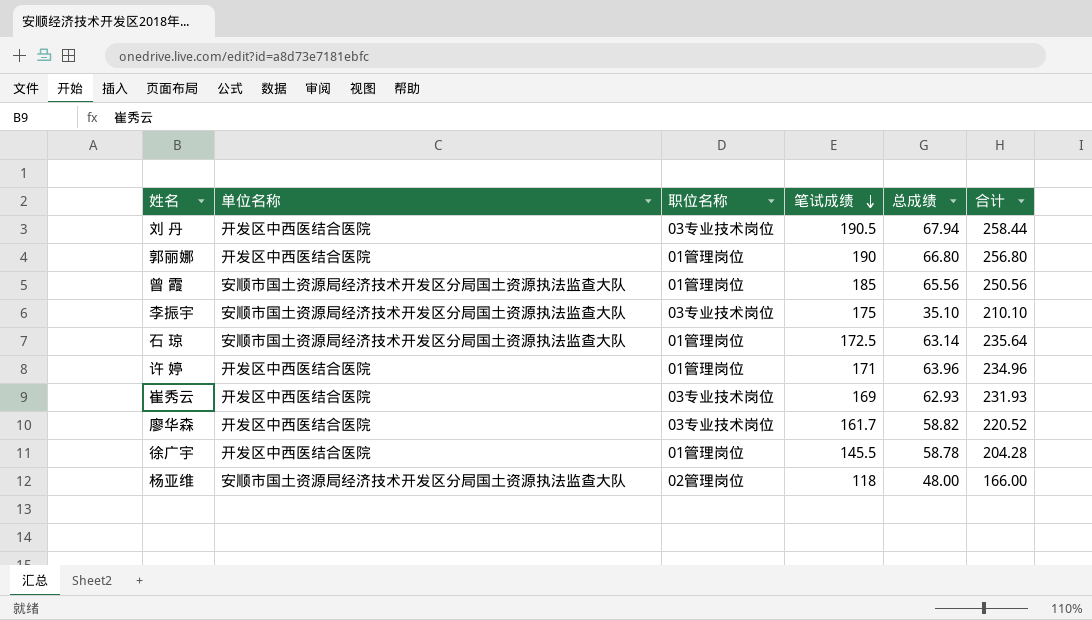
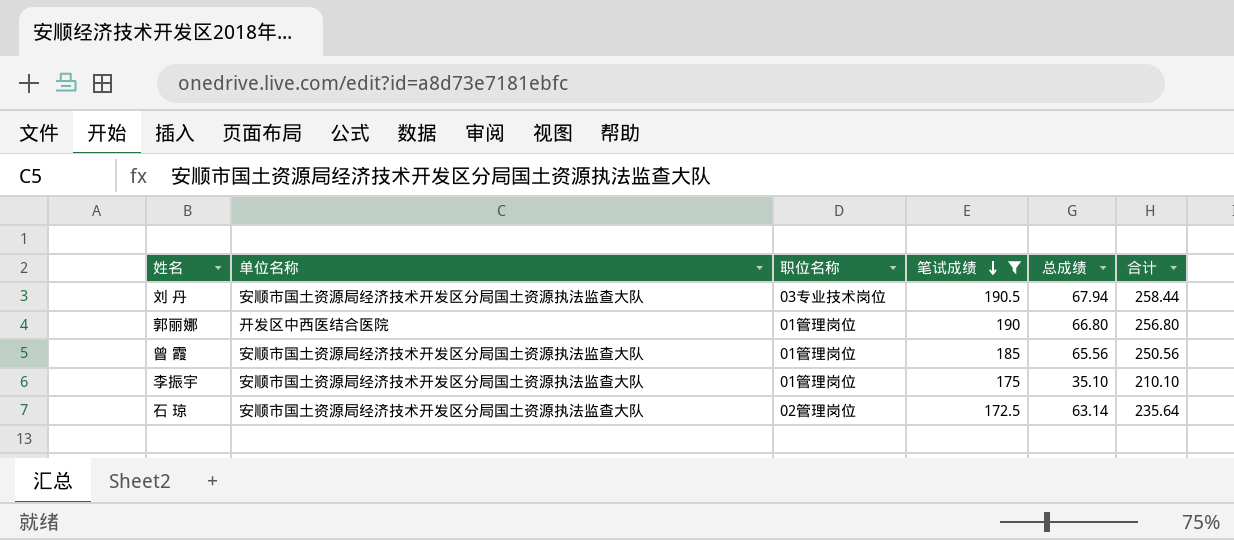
filter: none -> 笔试成绩 >= 172.5
刘 丹 | 单位名称: 开发区中西医结合医院 -> 安顺市国土资源局经济技术开发区分局国土资源执法监查大队
李振宇 | 职位名称: 03专业技术岗位 -> 01管理岗位
石 琼 | 职位名称: 01管理岗位 -> 02管理岗位

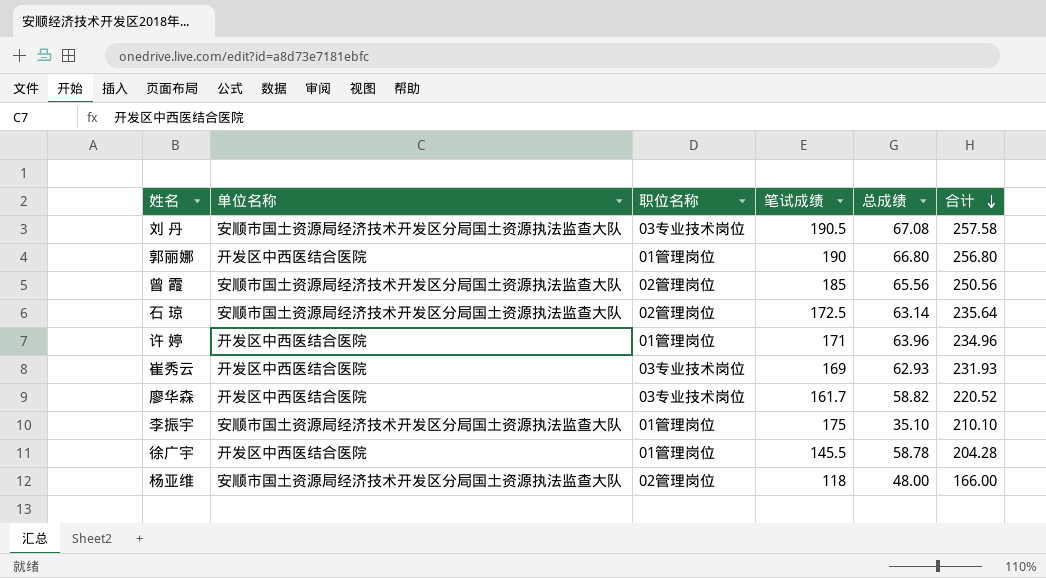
filter: 笔试成绩 >= 172.5 -> none
row order: 笔试成绩 descending -> 合计 descending
刘 丹 | 总成绩: 67.94 -> 67.08
刘 丹 | 合计: 258.44 -> 257.58
曾 霞 | 职位名称: 01管理岗位 -> 02管理岗位

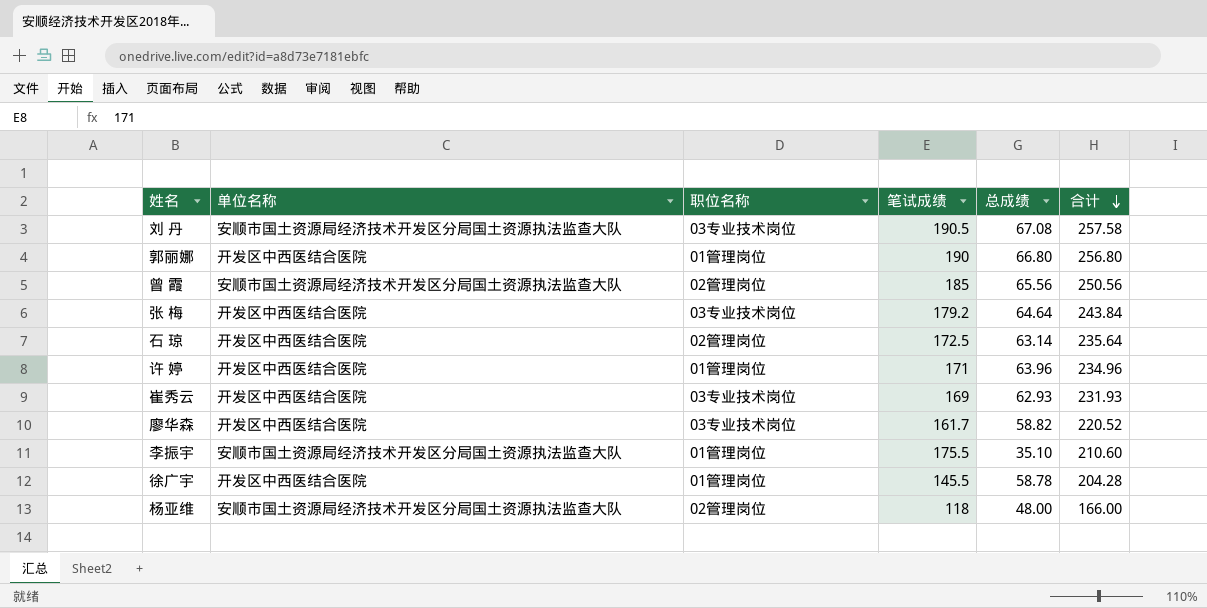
row 张 梅: none -> 开发区中西医结合医院 | 03专业技术岗位 | 179.2 | 64.64 | 243.84
石 琼 | 单位名称: 安顺市国土资源局经济技术开发区分局国土资源执法监查大队 -> 开发区中西医结合医院
李振宇 | 笔试成绩: 175 -> 175.5
李振宇 | 合计: 210.10 -> 210.60

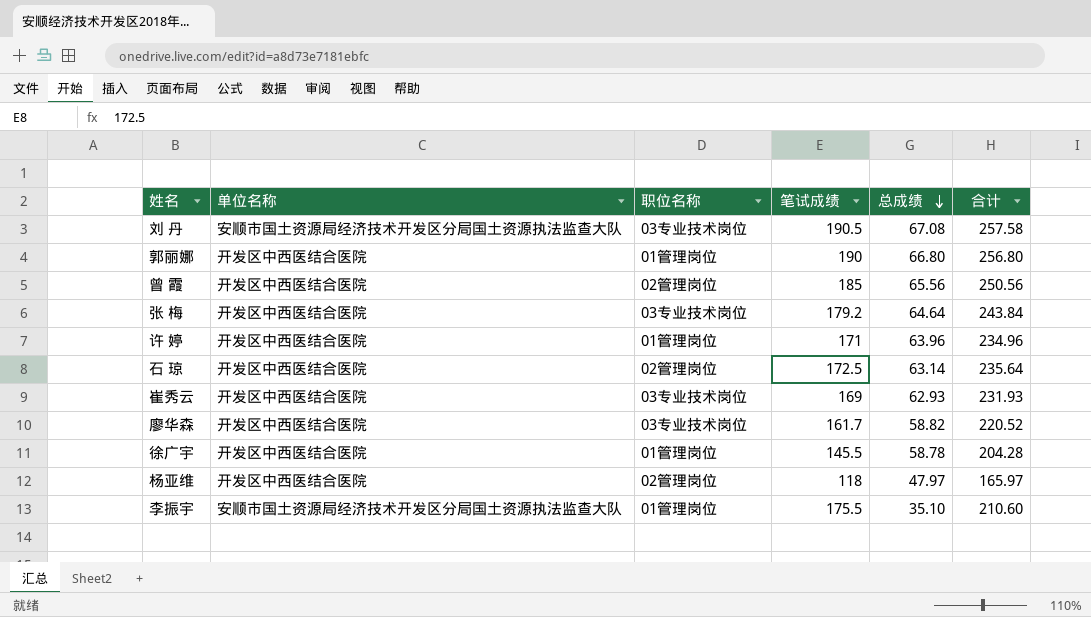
row order: 合计 descending -> 总成绩 descending
曾 霞 | 单位名称: 安顺市国土资源局经济技术开发区分局国土资源执法监查大队 -> 开发区中西医结合医院
杨亚维 | 单位名称: 安顺市国土资源局经济技术开发区分局国土资源执法监查大队 -> 开发区中西医结合医院
杨亚维 | 总成绩: 48.00 -> 47.97
杨亚维 | 合计: 166.00 -> 165.97

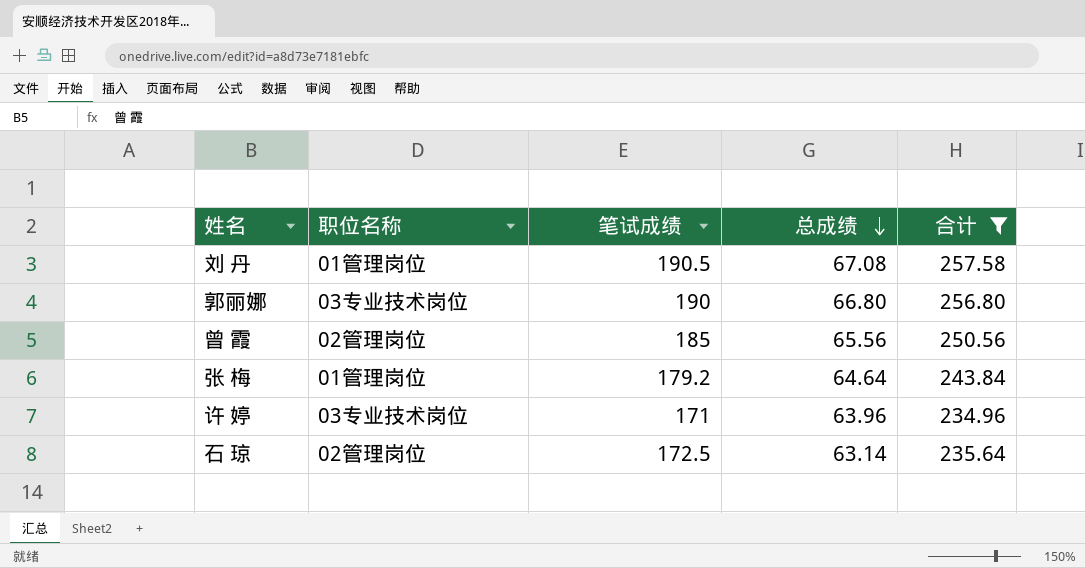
filter: none -> 合计 >= 234.96
column 单位名称 | position: 2 -> none
刘 丹 | 职位名称: 03专业技术岗位 -> 01管理岗位
郭丽娜 | 职位名称: 01管理岗位 -> 03专业技术岗位
张 梅 | 职位名称: 03专业技术岗位 -> 01管理岗位
许 婷 | 职位名称: 01管理岗位 -> 03专业技术岗位

